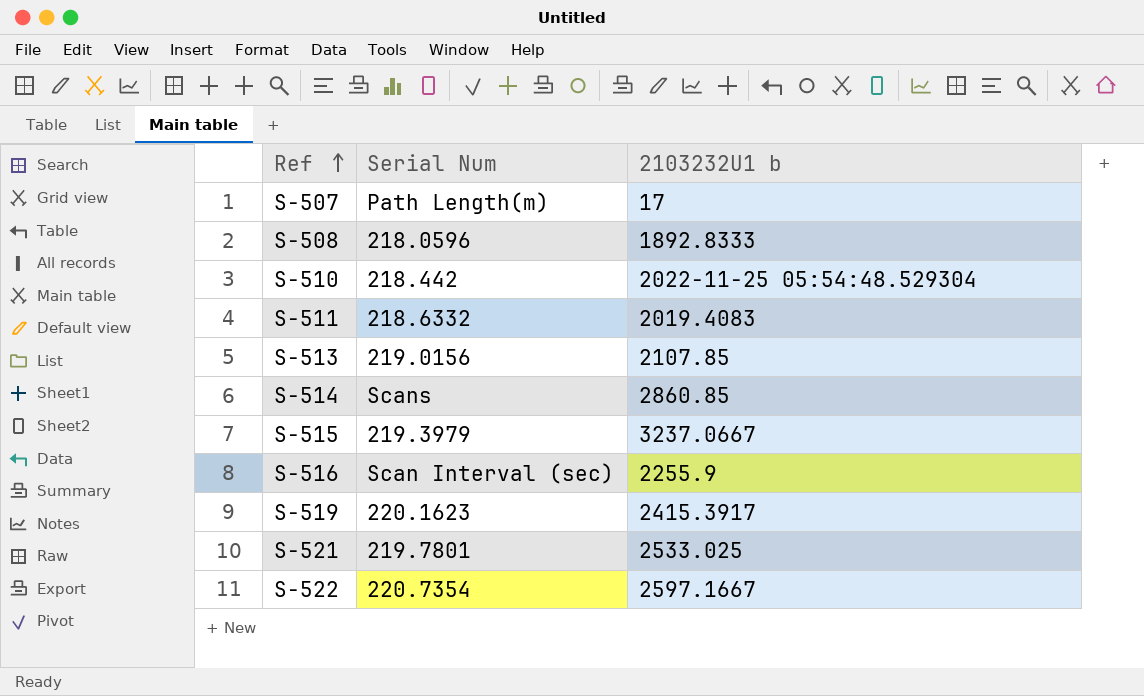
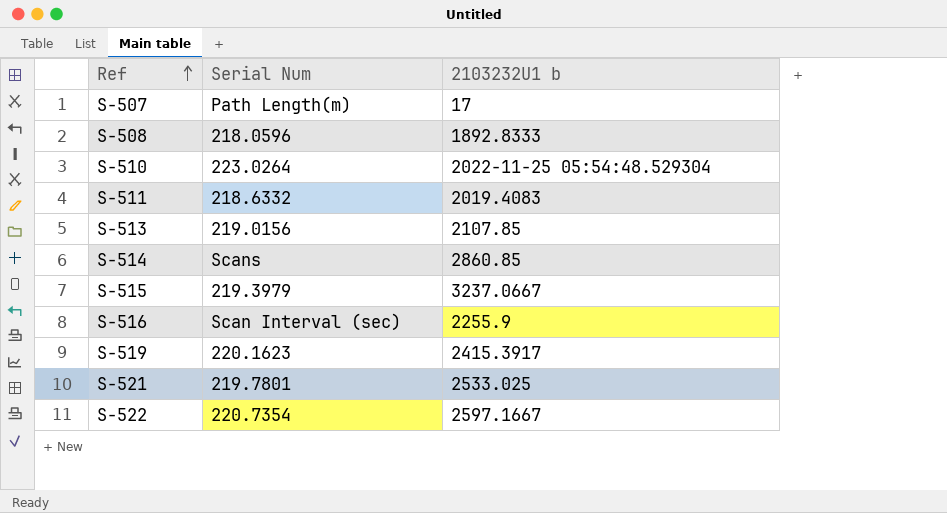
S-510 | Serial Num: 218.442 -> 223.0264

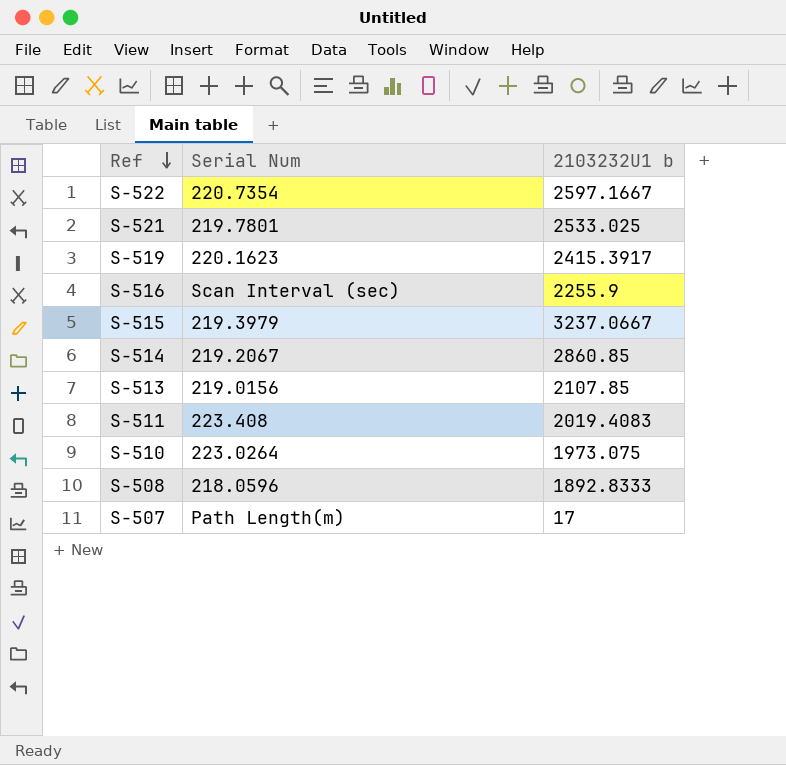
row order: Ref ascending -> Ref descending
S-514 | Serial Num: Scans -> 219.2067
S-511 | Serial Num: 218.6332 -> 223.408
S-510 | 2103232U1 b: 2022-11-25 05:54:48.529304 -> 1973.075

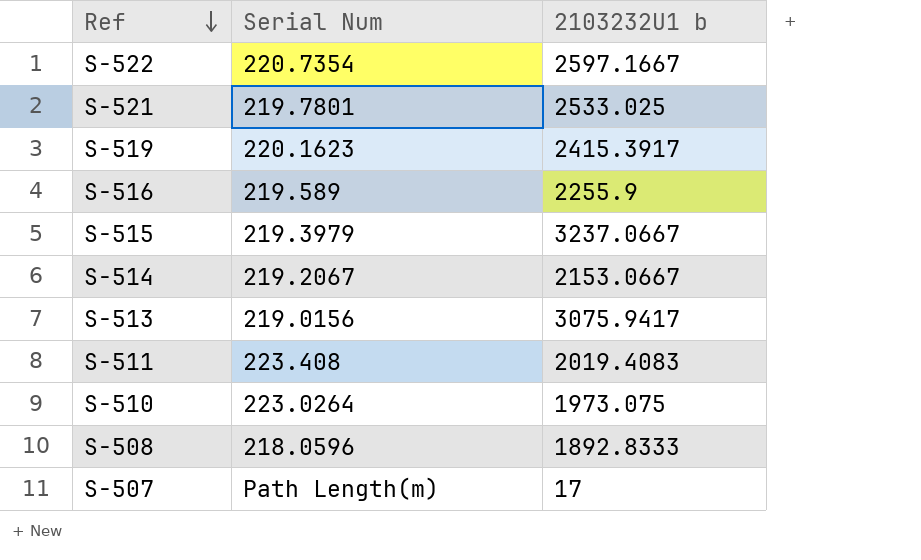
S-516 | Serial Num: Scan Interval (sec) -> 219.589
S-514 | 2103232U1 b: 2860.85 -> 2153.0667
S-513 | 2103232U1 b: 2107.85 -> 3075.9417

